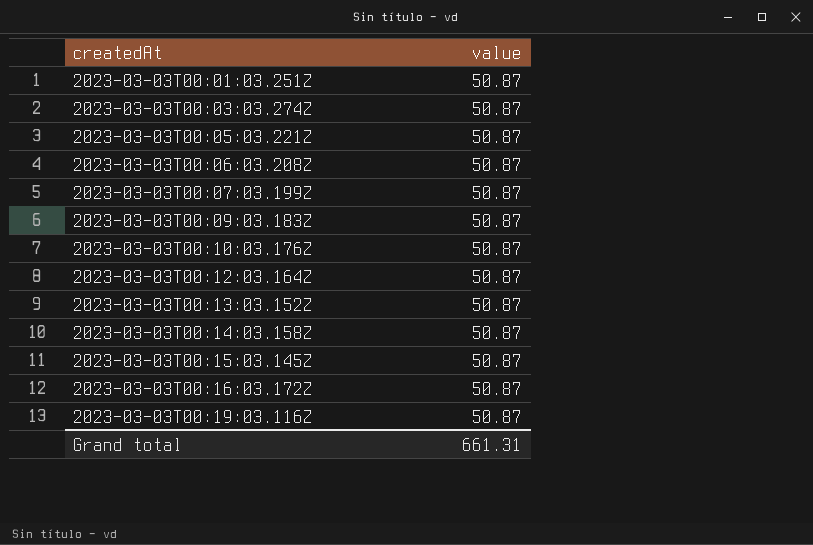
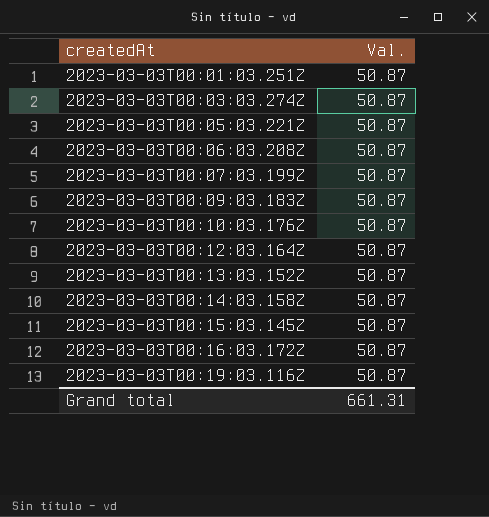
column name: value -> Val.

